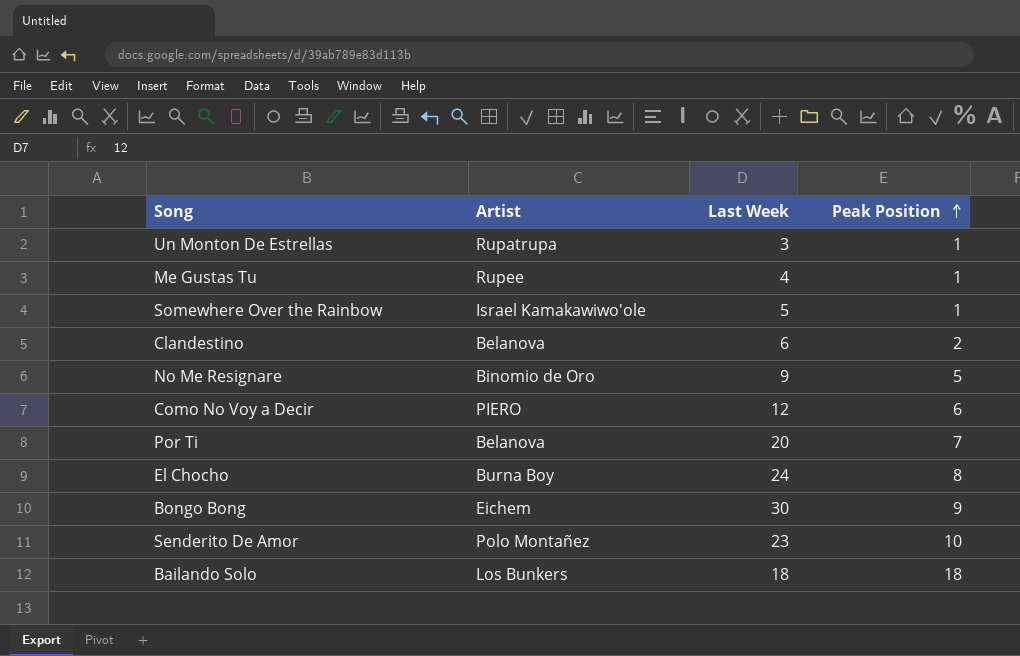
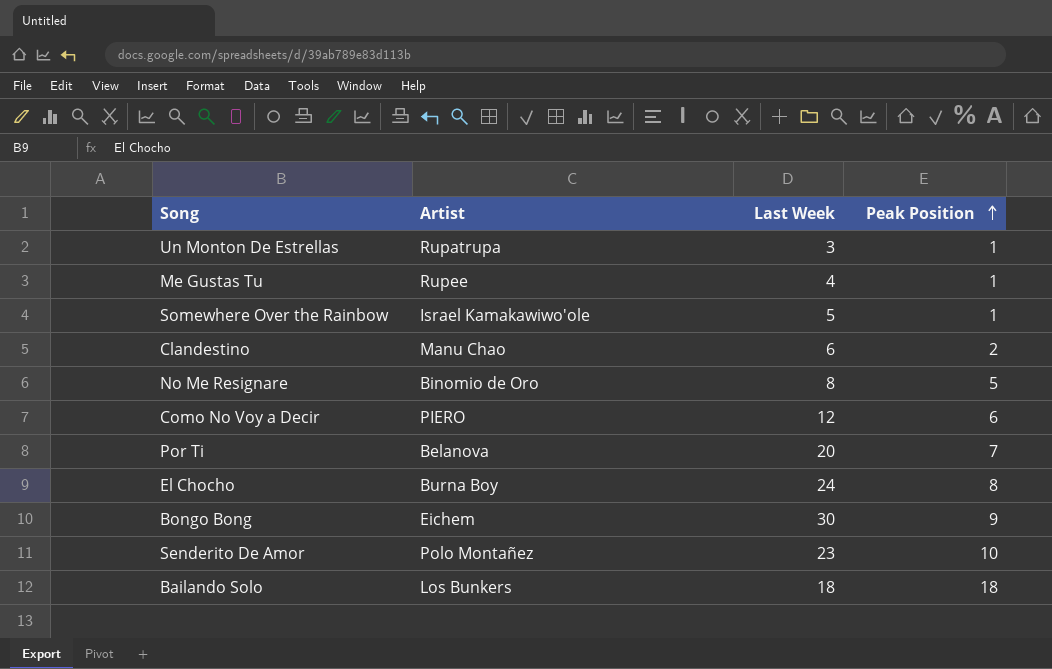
Clandestino | Artist: Belanova -> Manu Chao
No Me Resignare | Last Week: 9 -> 8

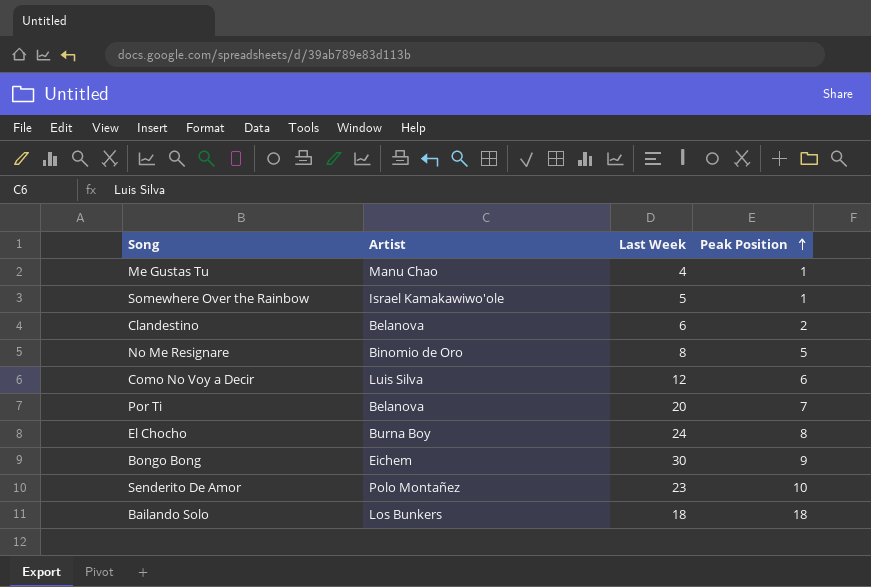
row Un Monton De Estrellas: Rupatrupa | 3 | 1 -> none
Me Gustas Tu | Artist: Rupee -> Manu Chao
Clandestino | Artist: Manu Chao -> Belanova
Como No Voy a Decir | Artist: PIERO -> Luis Silva

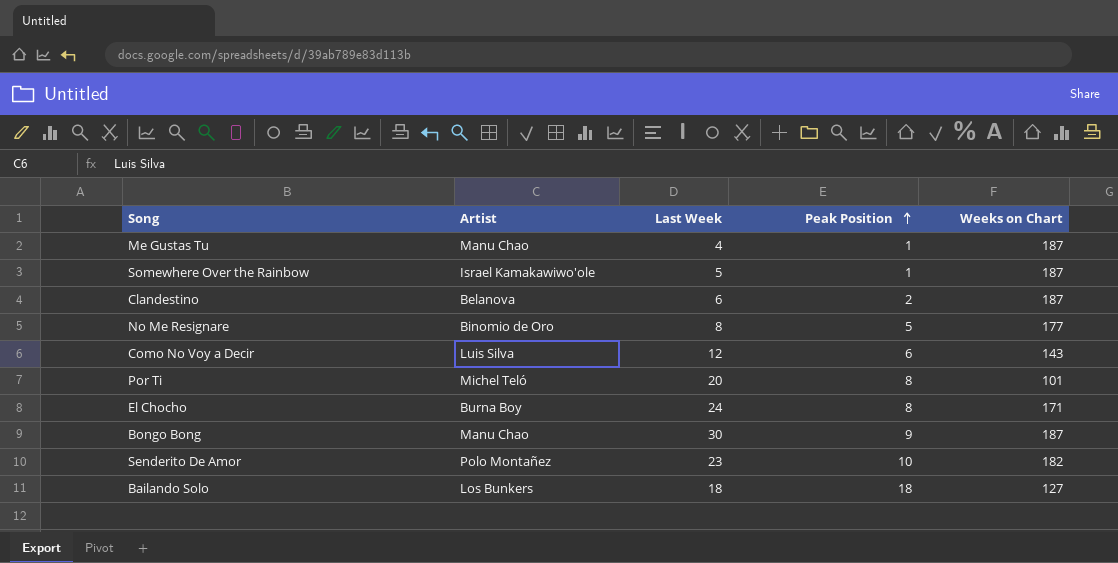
column Weeks on Chart | position: none -> 5
Por Ti | Artist: Belanova -> Michel Teló
Por Ti | Peak Position: 7 -> 8
Bongo Bong | Artist: Eichem -> Manu Chao

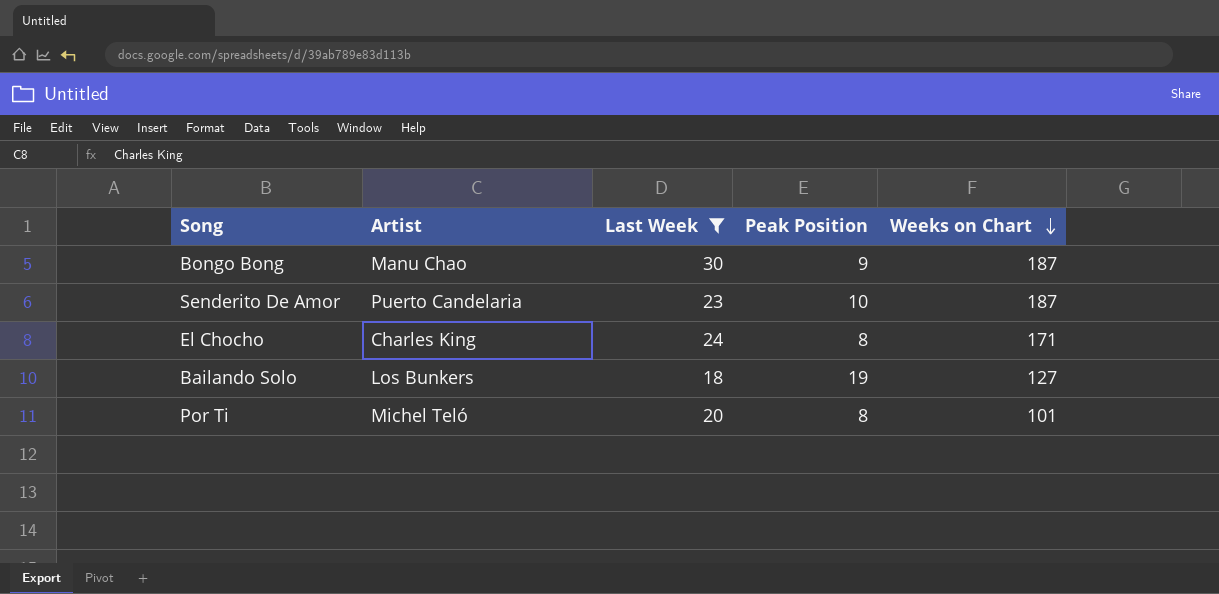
filter: none -> Last Week >= 18
row order: Peak Position ascending -> Weeks on Chart descending
Senderito De Amor | Artist: Polo Montañez -> Puerto Candelaria
Senderito De Amor | Weeks on Chart: 182 -> 187
El Chocho | Artist: Burna Boy -> Charles King
Bailando Solo | Peak Position: 18 -> 19

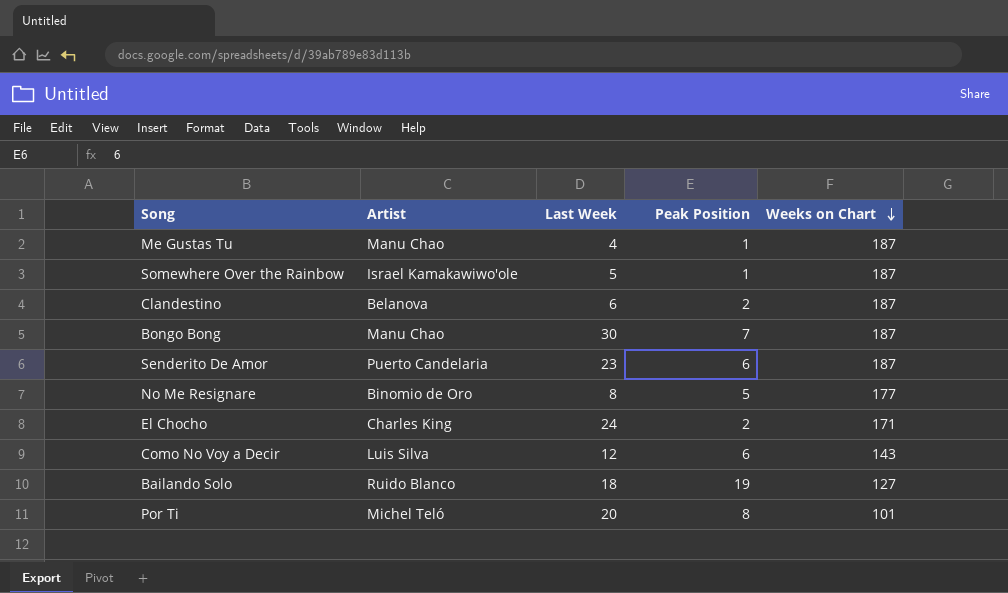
filter: Last Week >= 18 -> none
Bongo Bong | Peak Position: 9 -> 7
Senderito De Amor | Peak Position: 10 -> 6
El Chocho | Peak Position: 8 -> 2
Bailando Solo | Artist: Los Bunkers -> Ruido Blanco

